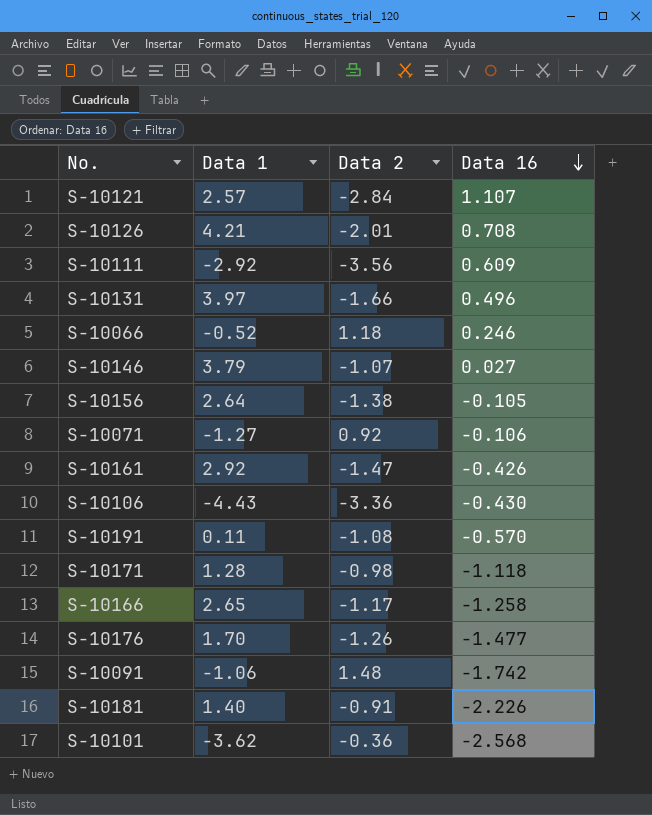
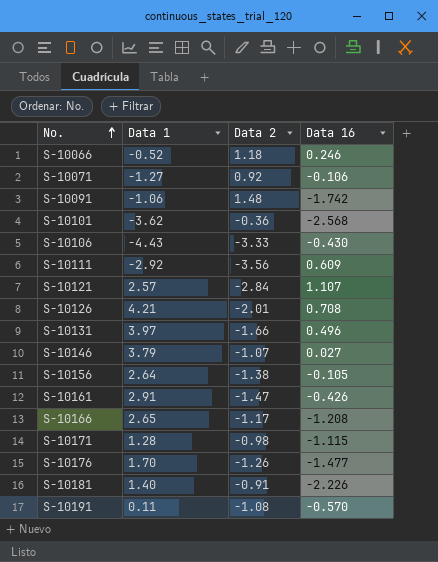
row order: Data 16 descending -> No. ascending
S-10106 | Data 2: -3.36 -> -3.33
S-10161 | Data 1: 2.92 -> 2.91
S-10166 | Data 16: -1.258 -> -1.208
S-10171 | Data 16: -1.118 -> -1.115

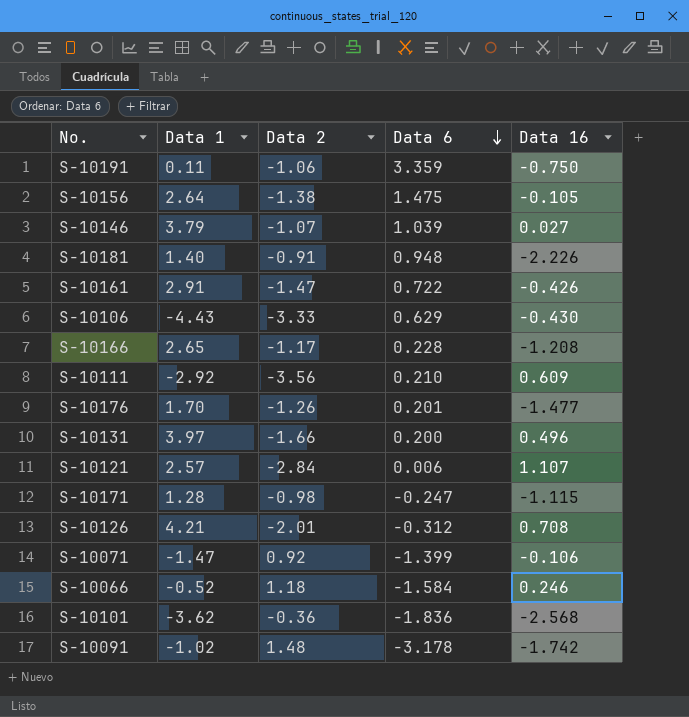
row order: No. ascending -> Data 6 descending
column Data 6 | position: none -> 4
S-10191 | Data 2: -1.08 -> -1.06
S-10191 | Data 16: -0.570 -> -0.750
S-10071 | Data 1: -1.27 -> -1.47
S-10091 | Data 1: -1.06 -> -1.02

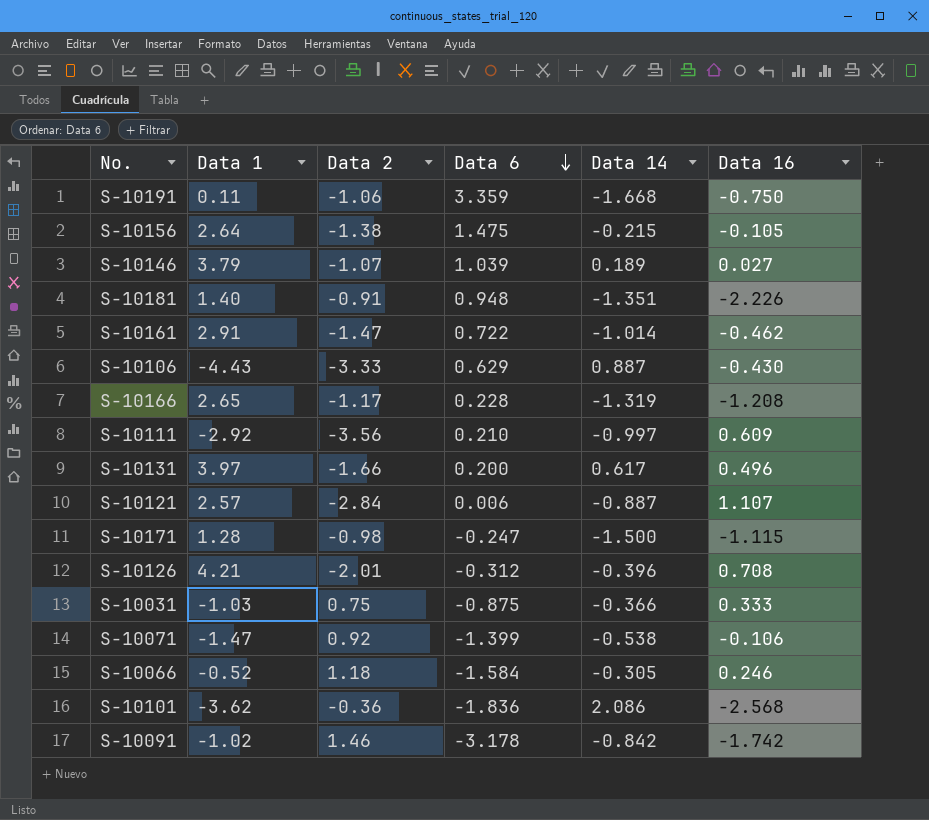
column Data 14 | position: none -> 5
row S-10176: 1.70 | -1.26 | 0.201 | -1.477 -> none
S-10161 | Data 16: -0.426 -> -0.462
row S-10031: none -> -1.03 | 0.75 | -0.875 | -0.366 | 0.333
S-10091 | Data 2: 1.48 -> 1.46

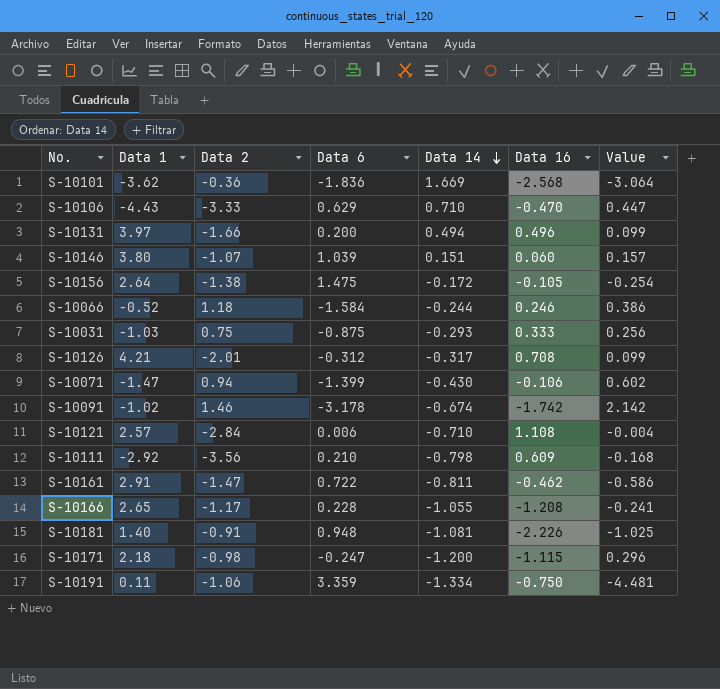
row order: Data 6 descending -> Data 14 descending
column Value | formula: none -> [Data 6] * [Data 14]
S-10101 | Data 14: 2.086 -> 1.669
S-10106 | Data 14: 0.887 -> 0.710
S-10106 | Data 16: -0.430 -> -0.470
S-10131 | Data 14: 0.617 -> 0.494
S-10146 | Data 1: 3.79 -> 3.80
S-10146 | Data 14: 0.189 -> 0.151
S-10146 | Data 16: 0.027 -> 0.060
S-10156 | Data 14: -0.215 -> -0.172
S-10066 | Data 14: -0.305 -> -0.244
S-10031 | Data 14: -0.366 -> -0.293
S-10126 | Data 14: -0.396 -> -0.317
S-10071 | Data 2: 0.92 -> 0.94
S-10071 | Data 14: -0.538 -> -0.430
S-10091 | Data 14: -0.842 -> -0.674
S-10121 | Data 14: -0.887 -> -0.710
S-10121 | Data 16: 1.107 -> 1.108
S-10111 | Data 14: -0.997 -> -0.798
S-10161 | Data 14: -1.014 -> -0.811
S-10166 | Data 14: -1.319 -> -1.055
S-10181 | Data 14: -1.351 -> -1.081
S-10171 | Data 1: 1.28 -> 2.18
S-10171 | Data 14: -1.500 -> -1.200
S-10191 | Data 14: -1.668 -> -1.334

